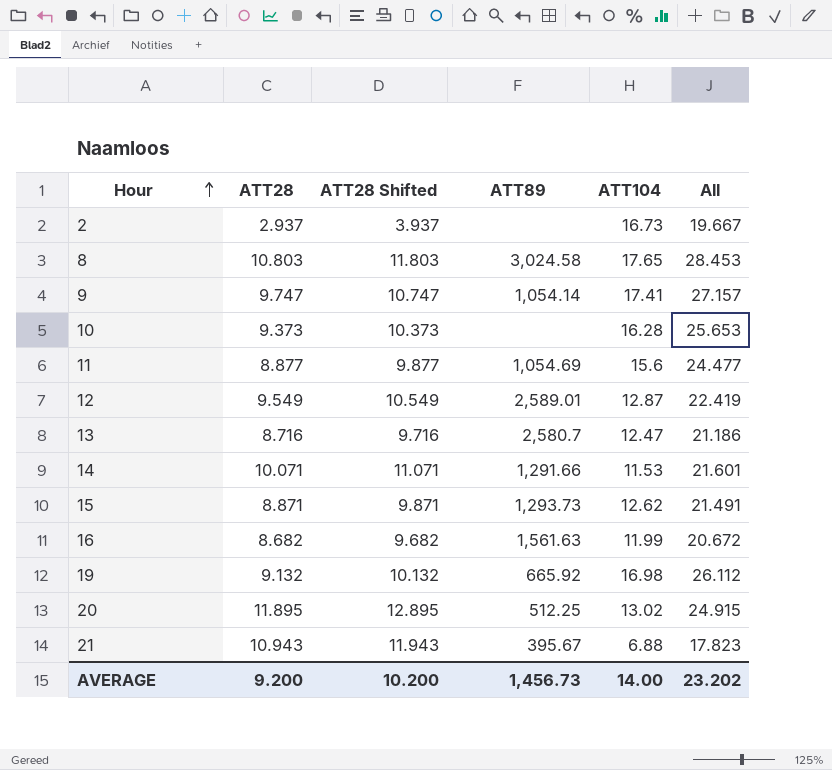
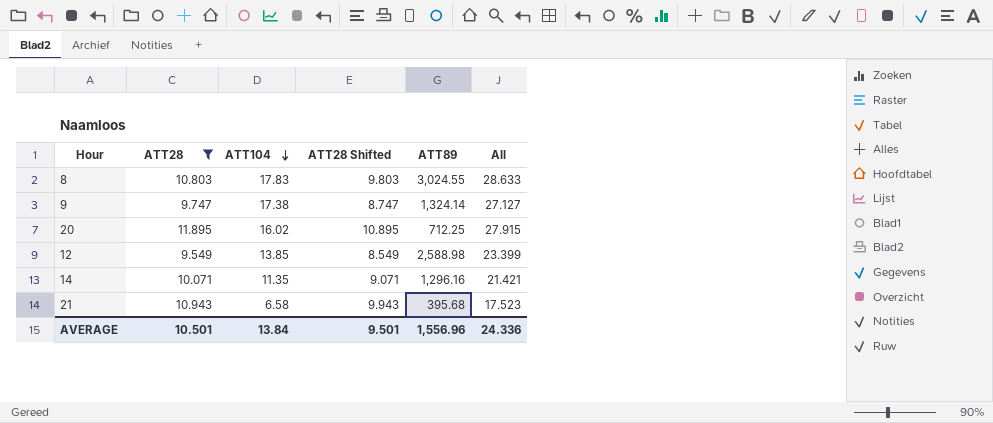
filter: none -> ATT28 >= 9.549
row order: Hour ascending -> ATT104 descending
column ATT104 | position: 5 -> 3
column ATT28 Shifted | formula: [ATT28] + 1 -> [ATT28] - 1
8 | ATT104: 17.65 -> 17.83
8 | ATT89: 3,024.58 -> 3,024.55
8 | All: 28.453 -> 28.633
9 | ATT104: 17.41 -> 17.38
9 | ATT89: 1,054.14 -> 1,324.14
9 | All: 27.157 -> 27.127
20 | ATT104: 13.02 -> 16.02
20 | ATT89: 512.25 -> 712.25
20 | All: 24.915 -> 27.915
12 | ATT104: 12.87 -> 13.85
12 | ATT89: 2,589.01 -> 2,588.98
12 | All: 22.419 -> 23.399
14 | ATT104: 11.53 -> 11.35
14 | ATT89: 1,291.66 -> 1,296.16
14 | All: 21.601 -> 21.421
21 | ATT104: 6.88 -> 6.58
21 | ATT89: 395.67 -> 395.68
21 | All: 17.823 -> 17.523
AVERAGE | ATT28: 9.200 -> 10.501
AVERAGE | ATT104: 14.00 -> 13.84
AVERAGE | ATT28 Shifted: 10.200 -> 9.501
AVERAGE | ATT89: 1,456.73 -> 1,556.96
AVERAGE | All: 23.202 -> 24.336

